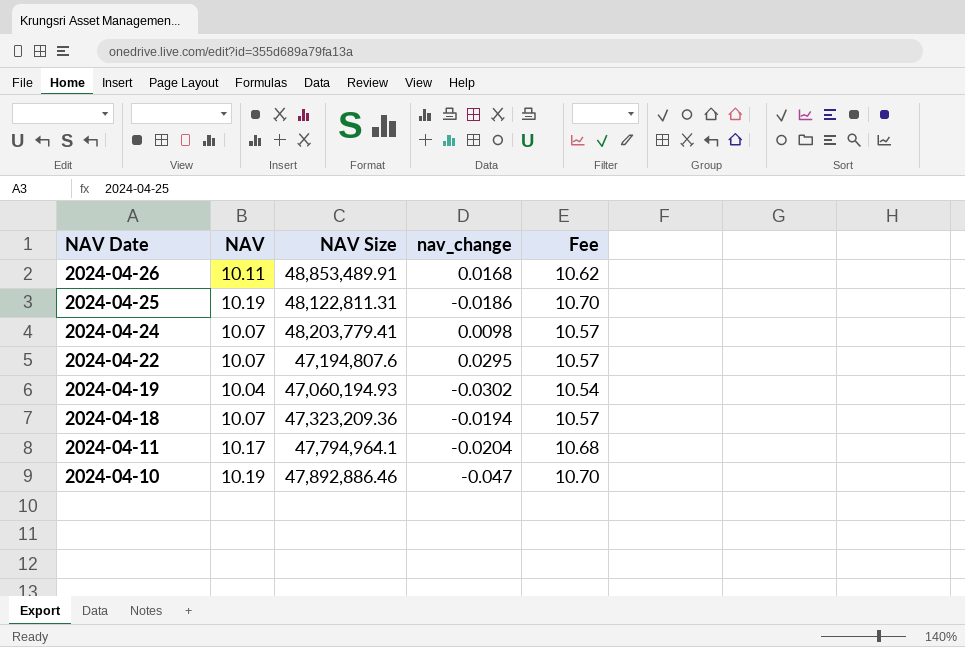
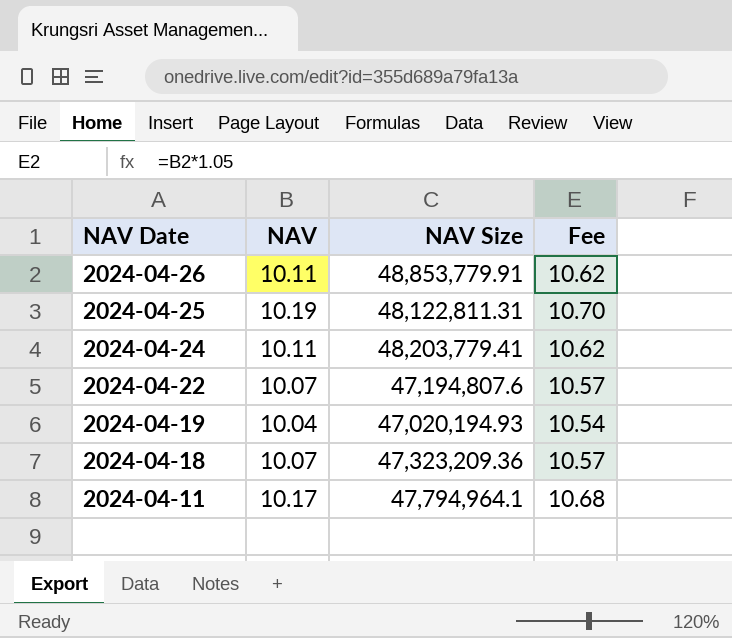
column nav_change | position: 4 -> none
row 2024-04-10: 10.19 | 47,892,886.46 | -0.047 | 10.70 -> none
2024-04-26 | NAV Size: 48,853,489.91 -> 48,853,779.91
2024-04-24 | NAV: 10.07 -> 10.11
2024-04-24 | Fee: 10.57 -> 10.62
2024-04-19 | NAV Size: 47,060,194.93 -> 47,020,194.93

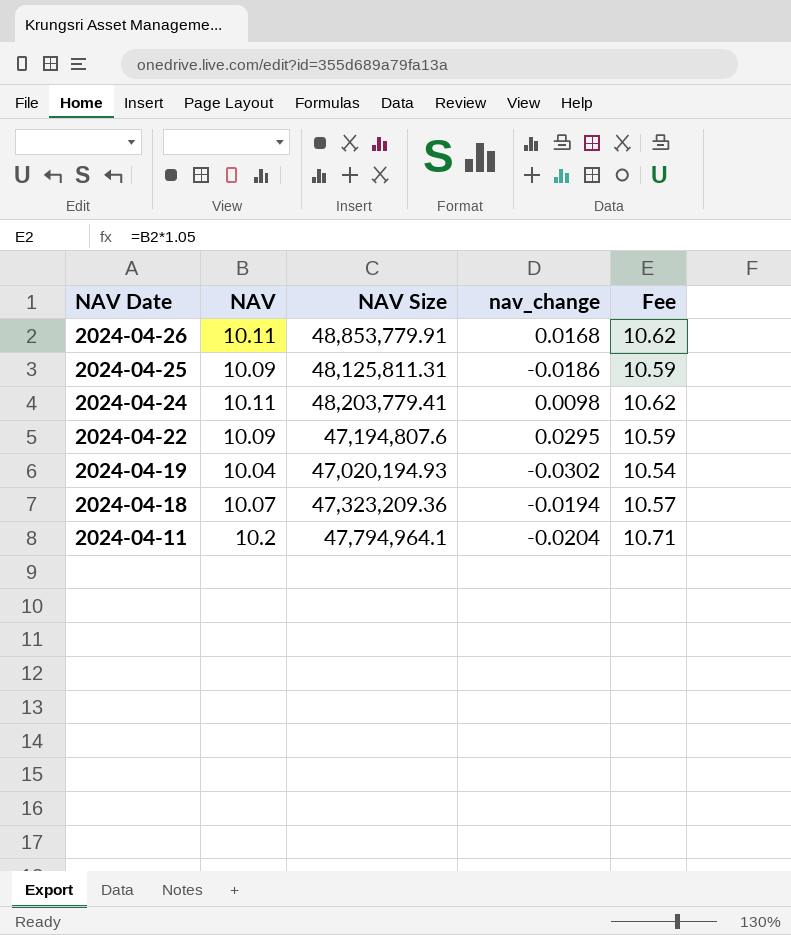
column nav_change | position: none -> 4
2024-04-25 | NAV: 10.19 -> 10.09
2024-04-25 | NAV Size: 48,122,811.31 -> 48,125,811.31
2024-04-25 | Fee: 10.70 -> 10.59
2024-04-22 | NAV: 10.07 -> 10.09
2024-04-22 | Fee: 10.57 -> 10.59
2024-04-11 | NAV: 10.17 -> 10.2
2024-04-11 | Fee: 10.68 -> 10.71

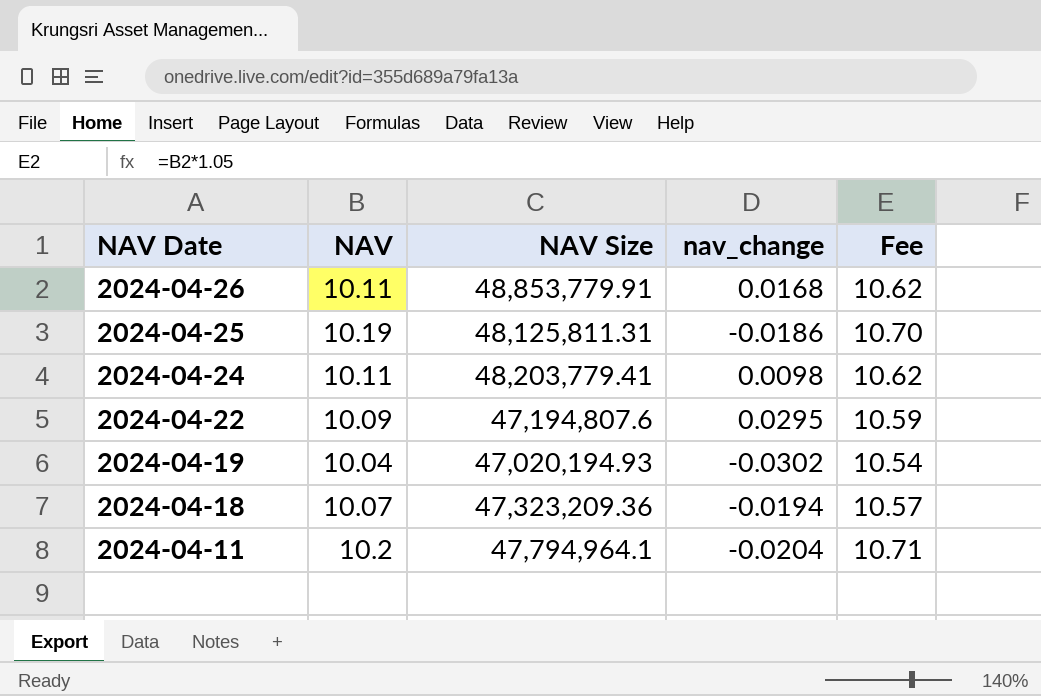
2024-04-25 | NAV: 10.09 -> 10.19
2024-04-25 | Fee: 10.59 -> 10.70

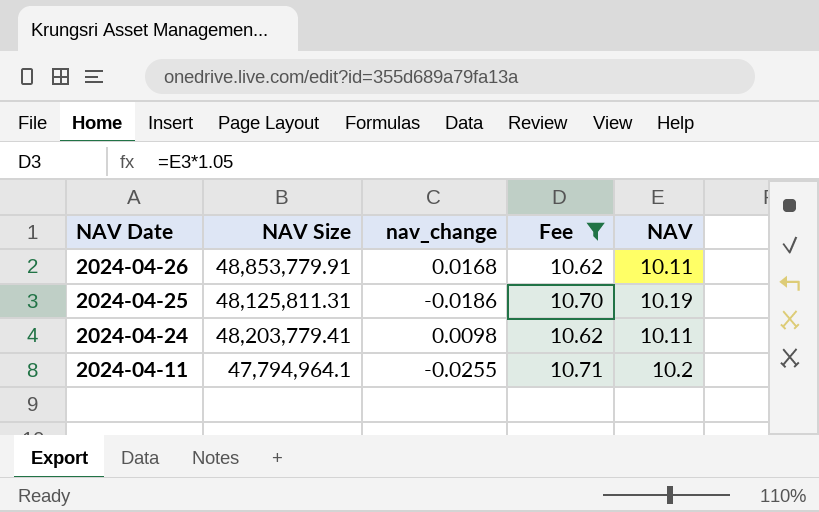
filter: none -> Fee >= 10.62
column NAV | position: 2 -> 5
2024-04-11 | nav_change: -0.0204 -> -0.0255

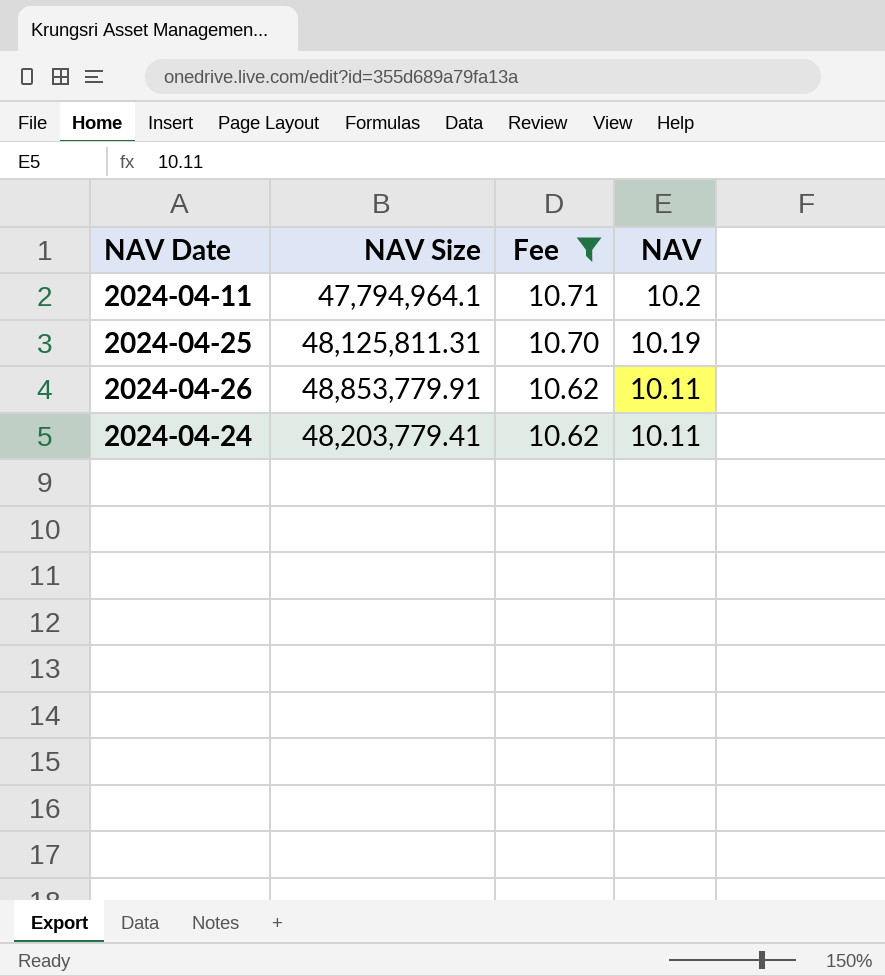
row order: NAV Date descending -> Fee descending
column nav_change | position: 3 -> none

